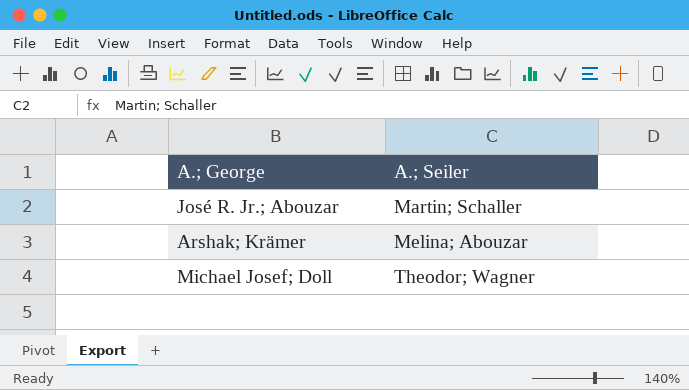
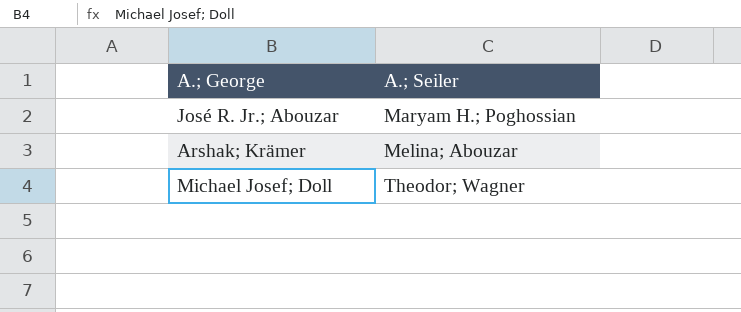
José R. Jr.; Abouzar | A.; Seiler: Martin; Schaller -> Maryam H.; Poghossian

